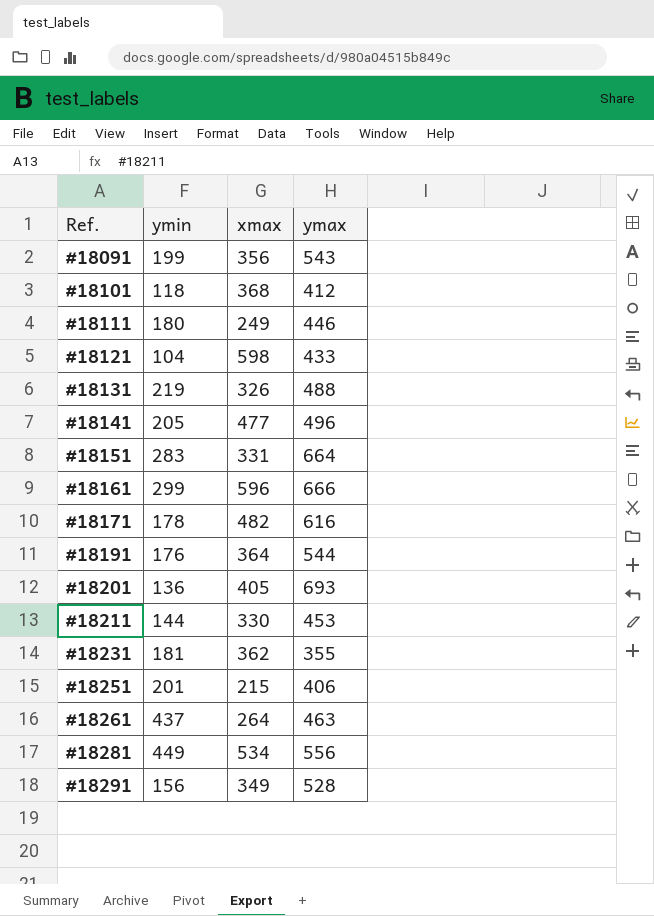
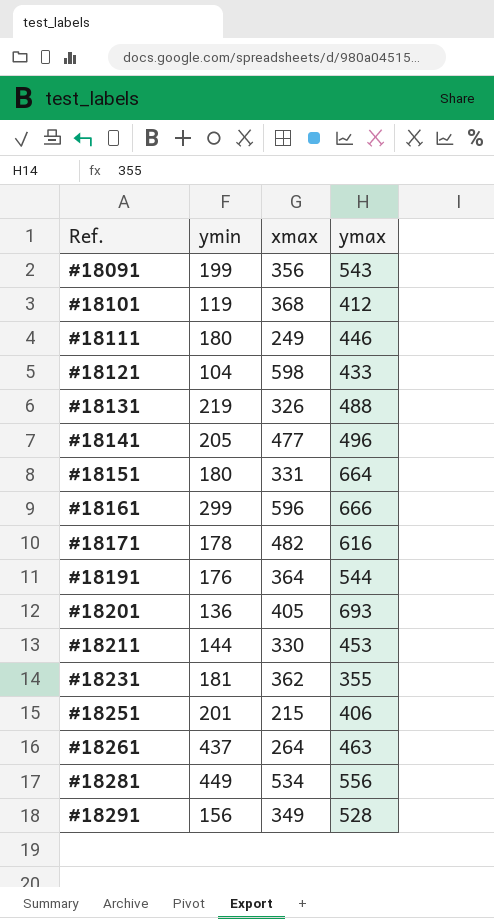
#18101 | ymin: 118 -> 119
#18151 | ymin: 283 -> 180

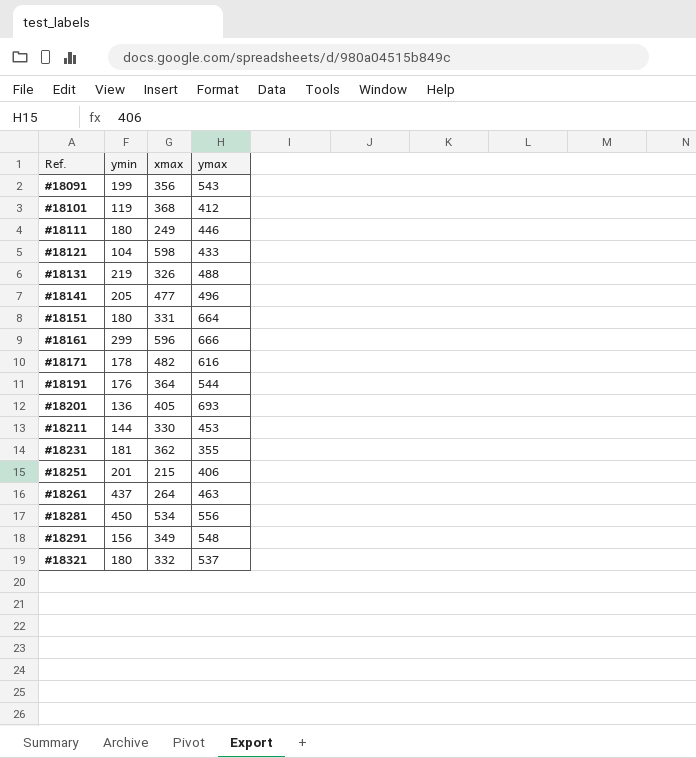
#18281 | ymin: 449 -> 450
#18291 | ymax: 528 -> 548
row #18321: none -> 180 | 332 | 537

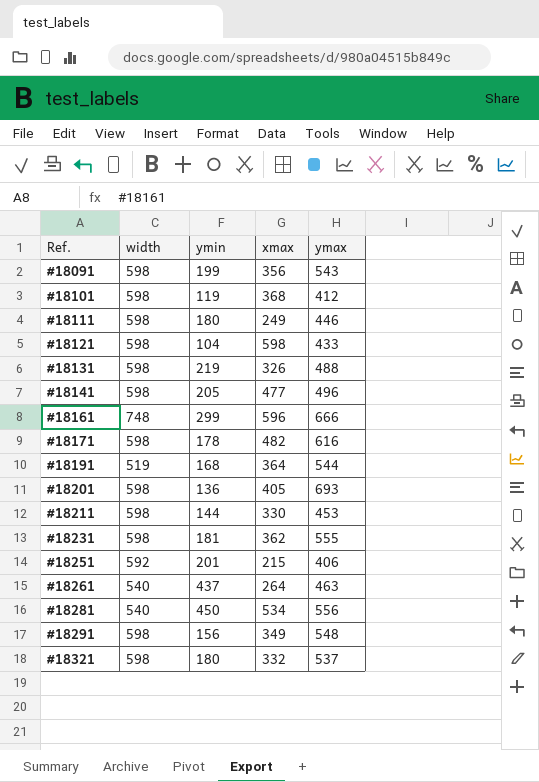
column width | position: none -> 2
row #18151: 180 | 331 | 664 -> none
#18191 | ymin: 176 -> 168
#18231 | ymax: 355 -> 555

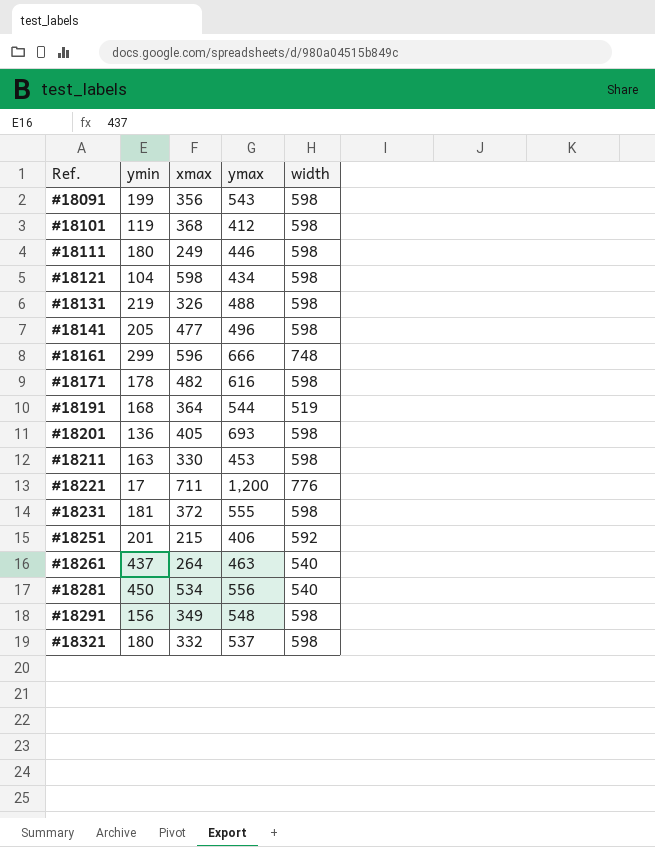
column width | position: 2 -> 5
#18121 | ymax: 433 -> 434
#18211 | ymin: 144 -> 163
row #18221: none -> 17 | 711 | 1,200 | 776
#18231 | xmax: 362 -> 372

